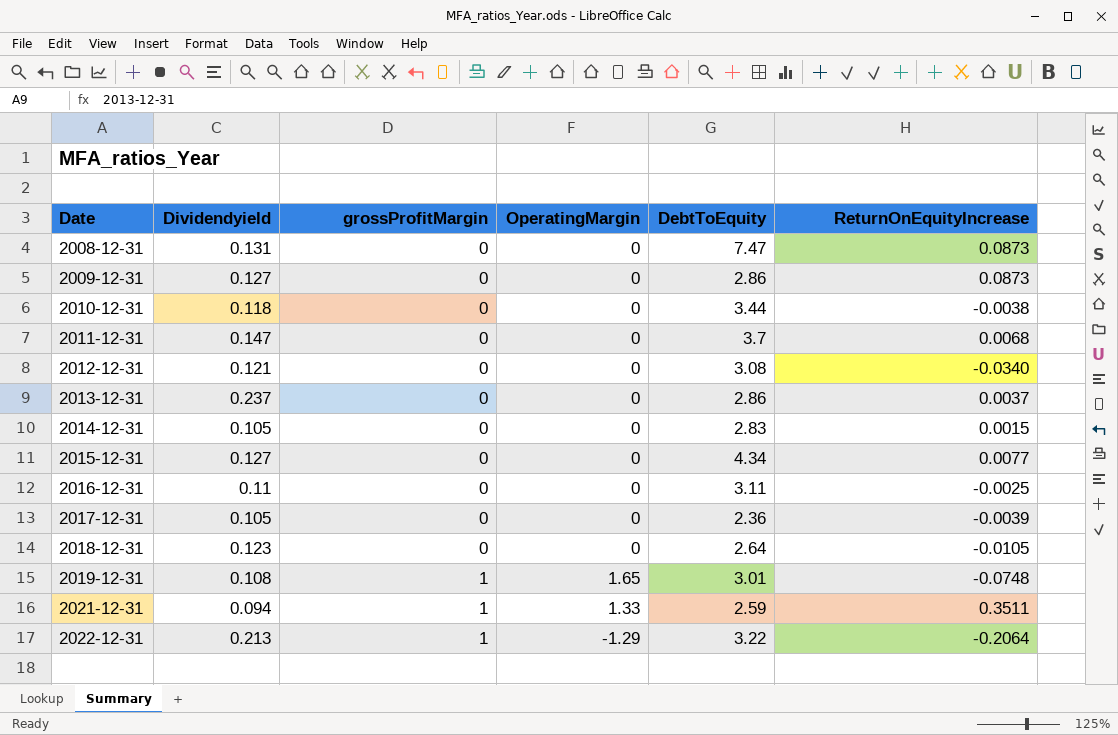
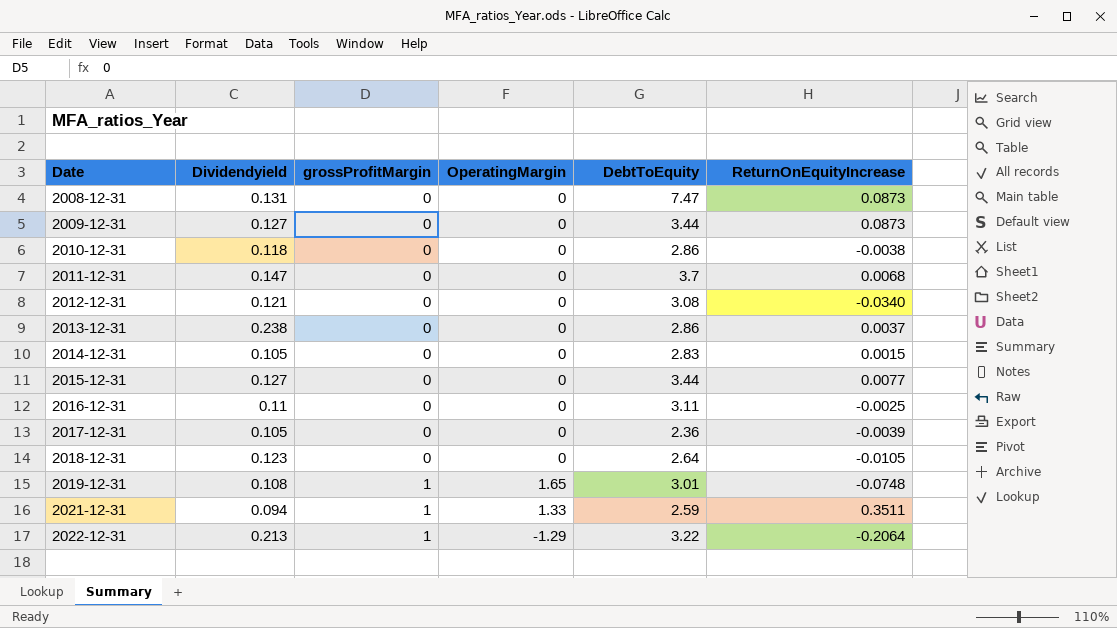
2009-12-31 | DebtToEquity: 2.86 -> 3.44
2010-12-31 | DebtToEquity: 3.44 -> 2.86
2013-12-31 | Dividendyield: 0.237 -> 0.238
2015-12-31 | DebtToEquity: 4.34 -> 3.44

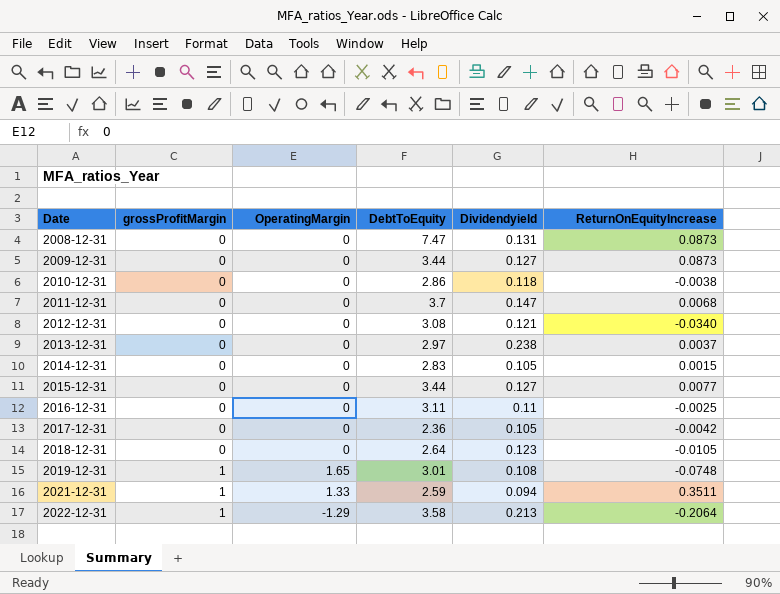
column Dividendyield | position: 2 -> 5
2013-12-31 | DebtToEquity: 2.86 -> 2.97
2017-12-31 | ReturnOnEquityIncrease: -0.0039 -> -0.0042
2022-12-31 | DebtToEquity: 3.22 -> 3.58

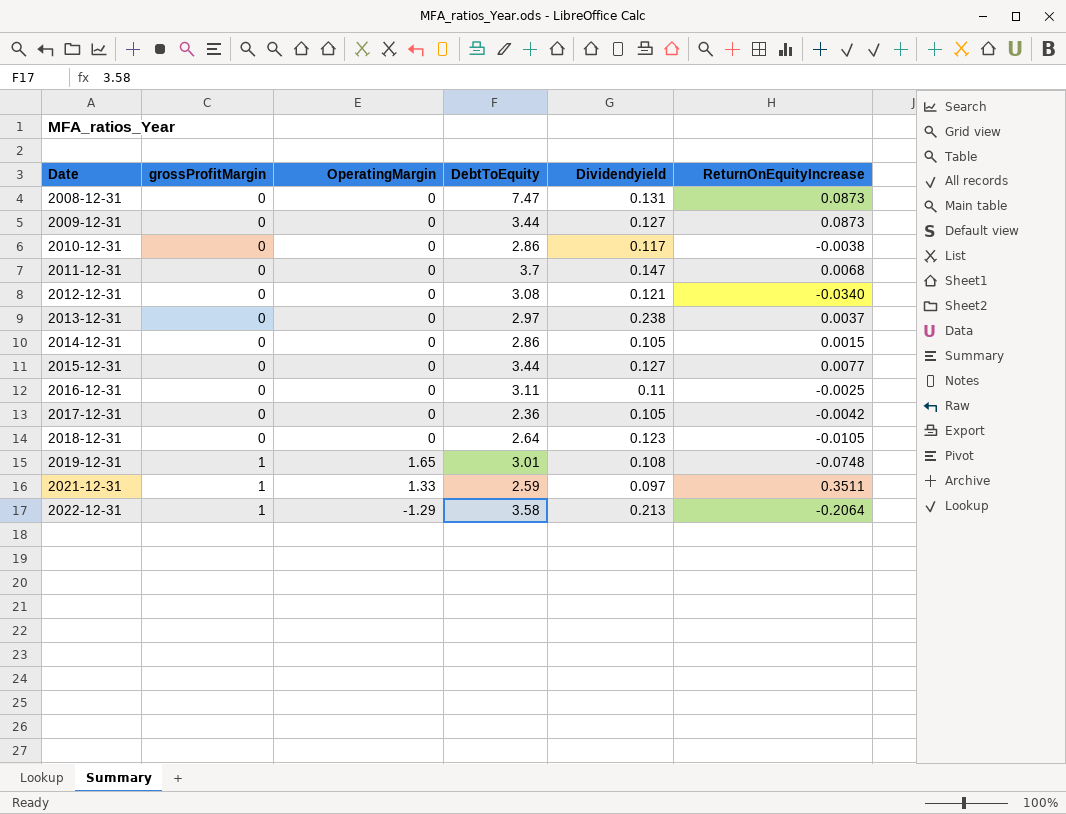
2010-12-31 | Dividendyield: 0.118 -> 0.117
2014-12-31 | DebtToEquity: 2.83 -> 2.86
2021-12-31 | Dividendyield: 0.094 -> 0.097

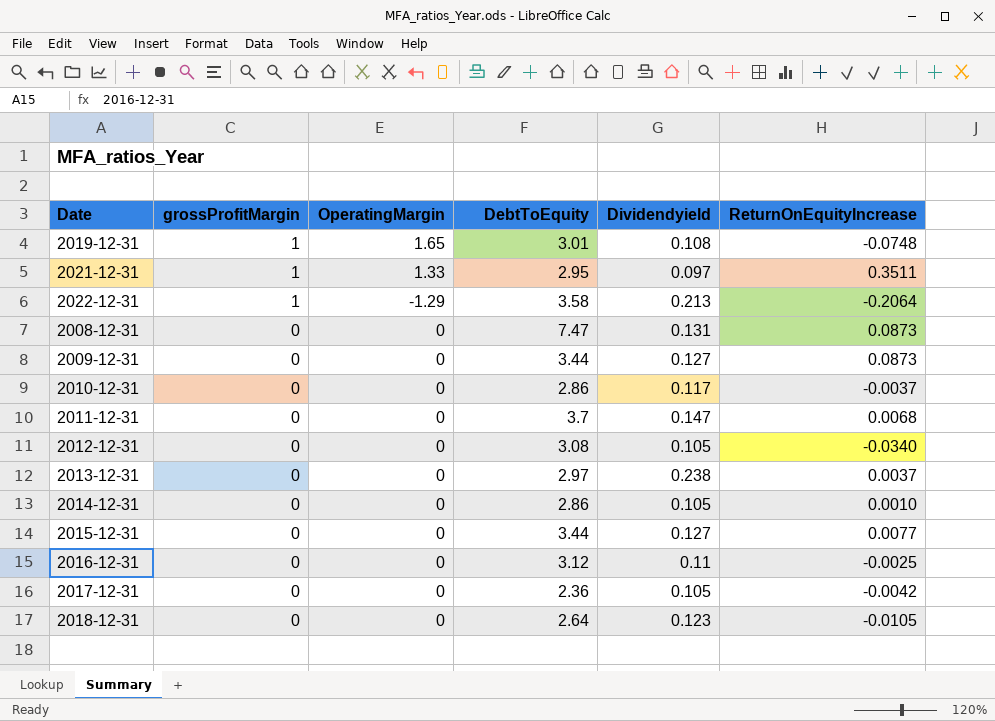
row order: Date ascending -> grossProfitMargin descending
2021-12-31 | DebtToEquity: 2.59 -> 2.95
2010-12-31 | ReturnOnEquityIncrease: -0.0038 -> -0.0037
2012-12-31 | Dividendyield: 0.121 -> 0.105
2014-12-31 | ReturnOnEquityIncrease: 0.0015 -> 0.0010
2016-12-31 | DebtToEquity: 3.11 -> 3.12

